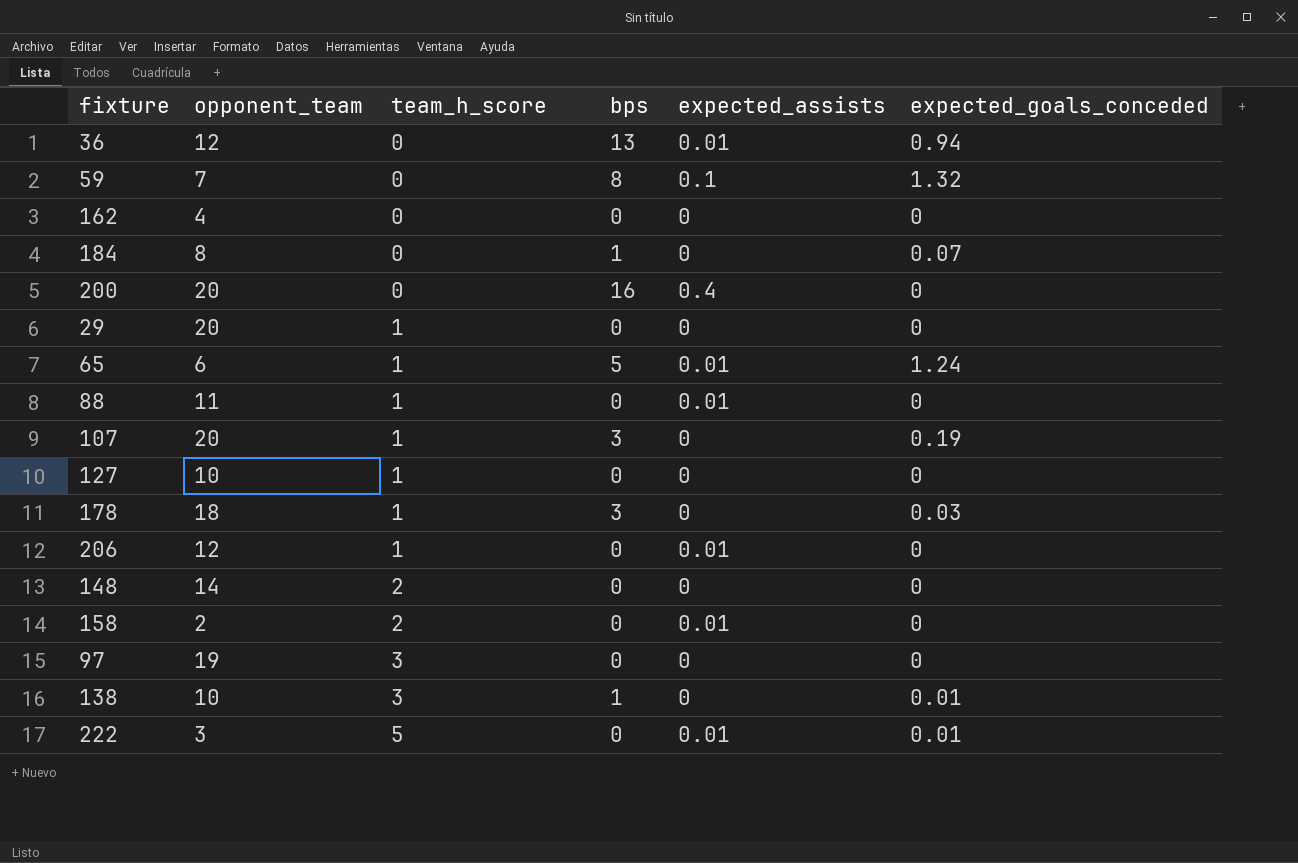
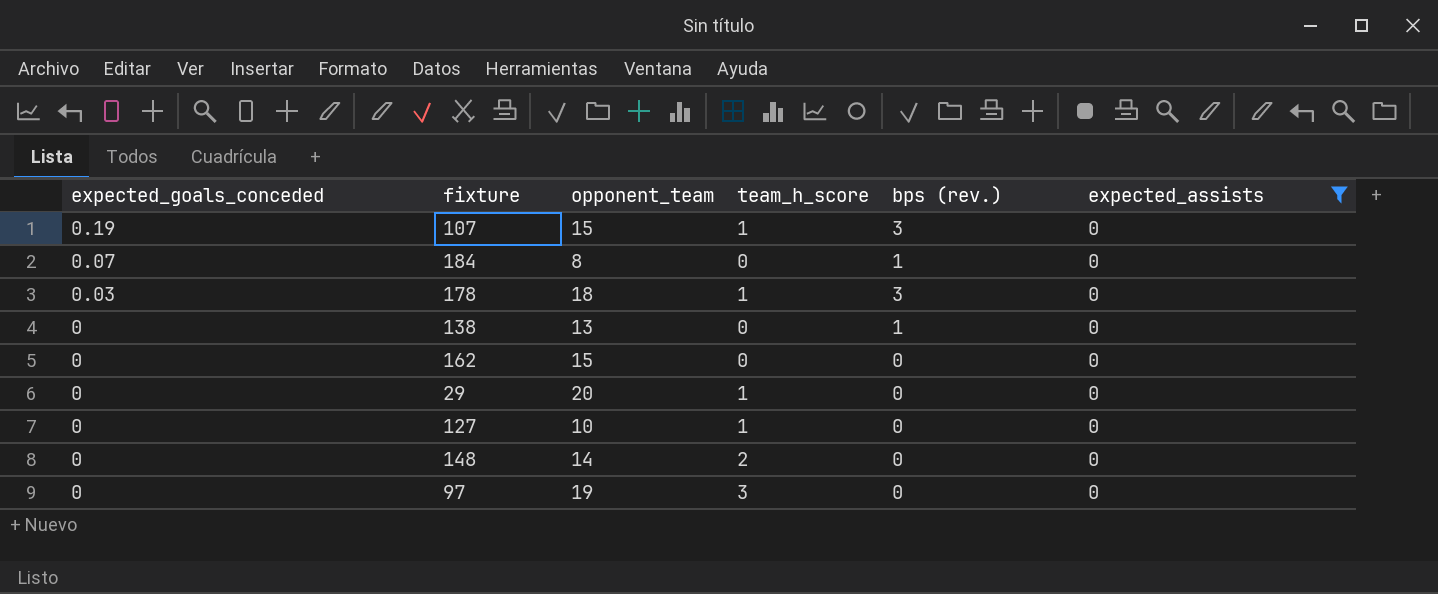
filter: none -> expected_assists = 0
row order: team_h_score ascending -> expected_goals_conceded descending
column expected_goals_conceded | position: 6 -> 1
column name: bps -> bps (rev.)
107 | opponent_team: 20 -> 15
138 | expected_goals_conceded: 0.01 -> 0
138 | opponent_team: 10 -> 13
138 | team_h_score: 3 -> 0
162 | opponent_team: 4 -> 15

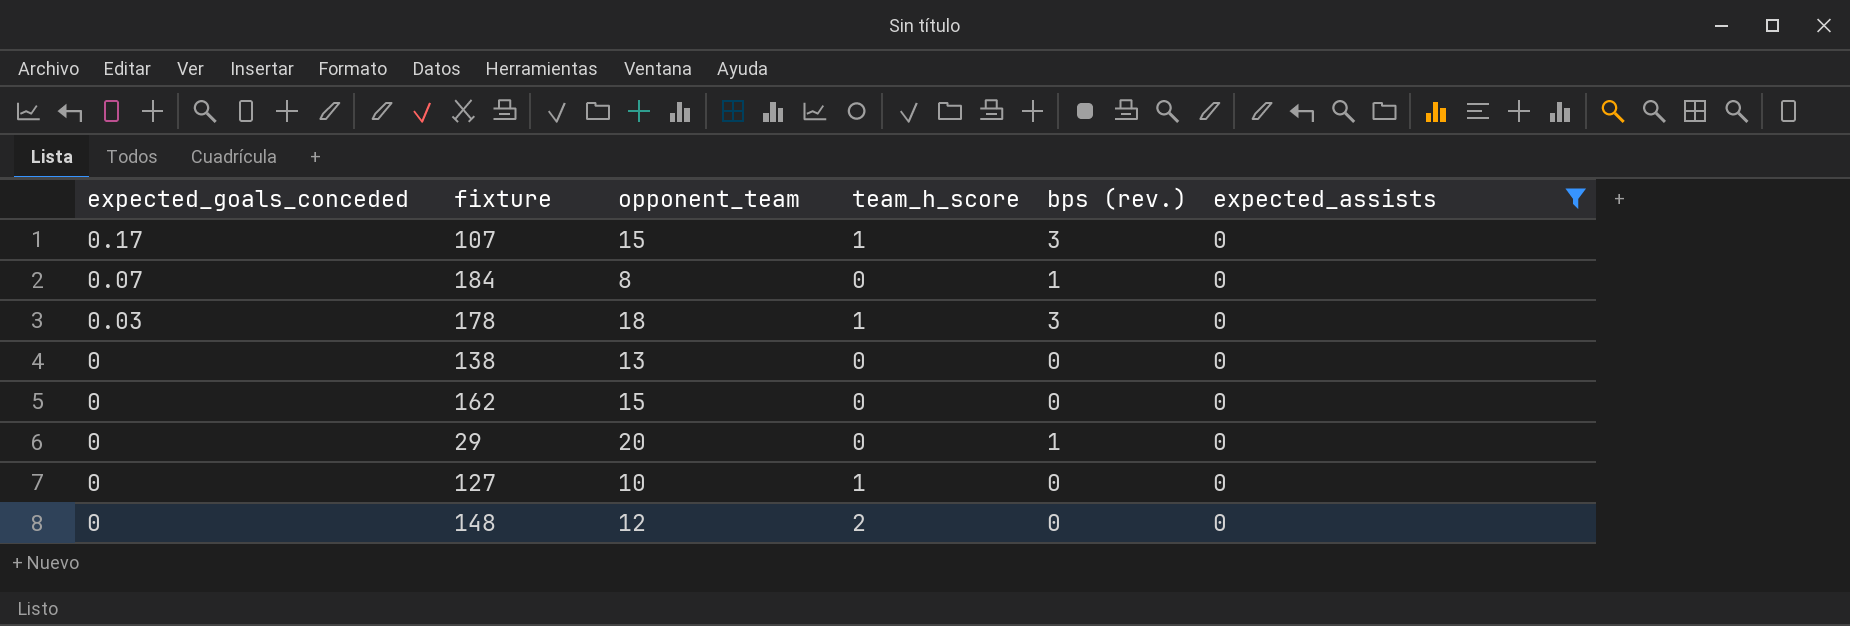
row 97: 0 | 19 | 3 | 0 | 0 -> none
107 | expected_goals_conceded: 0.19 -> 0.17
138 | bps (rev.): 1 -> 0
29 | team_h_score: 1 -> 0
29 | bps (rev.): 0 -> 1
148 | opponent_team: 14 -> 12

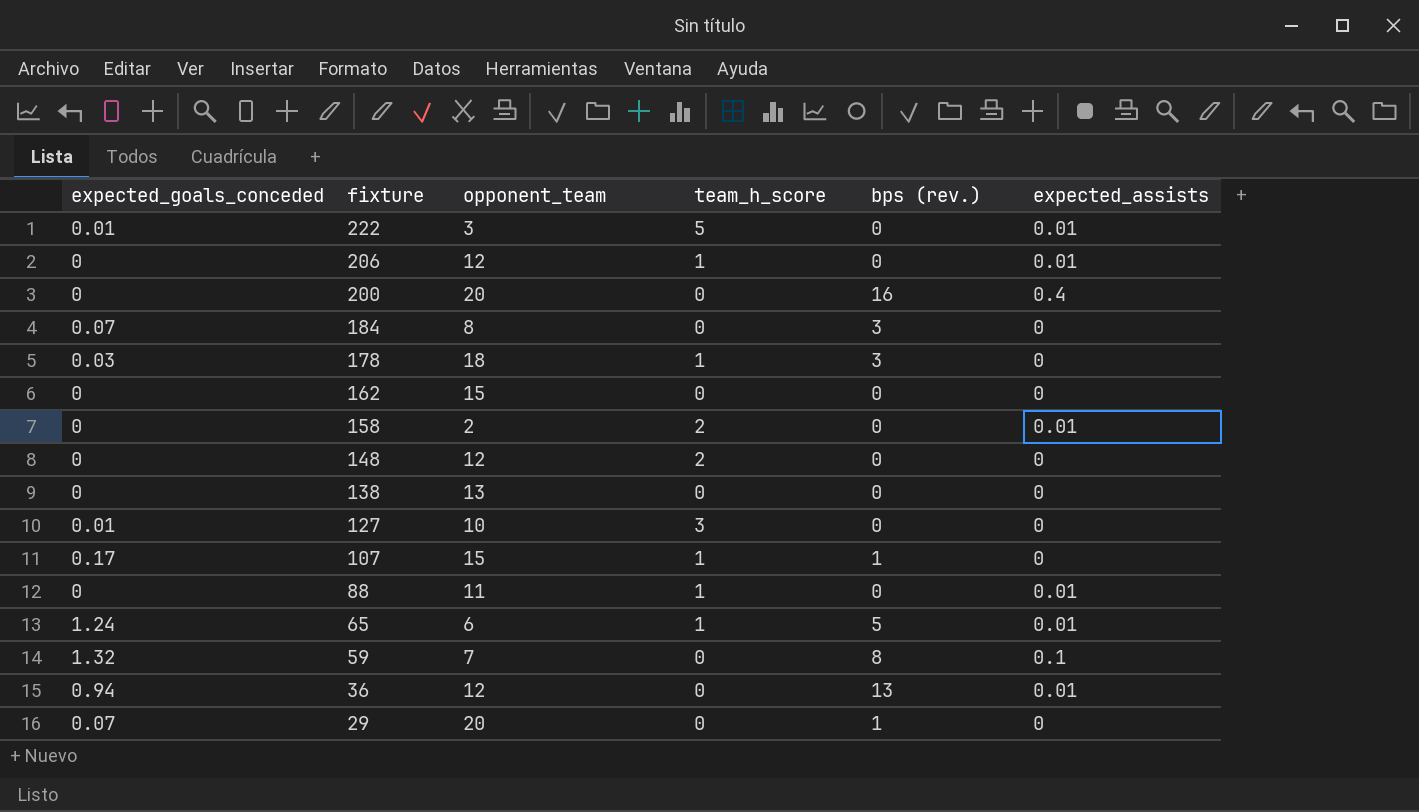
filter: expected_assists = 0 -> none
row order: expected_goals_conceded descending -> fixture descending
184 | bps (rev.): 1 -> 3
127 | expected_goals_conceded: 0 -> 0.01
127 | team_h_score: 1 -> 3
107 | bps (rev.): 3 -> 1
29 | expected_goals_conceded: 0 -> 0.07

